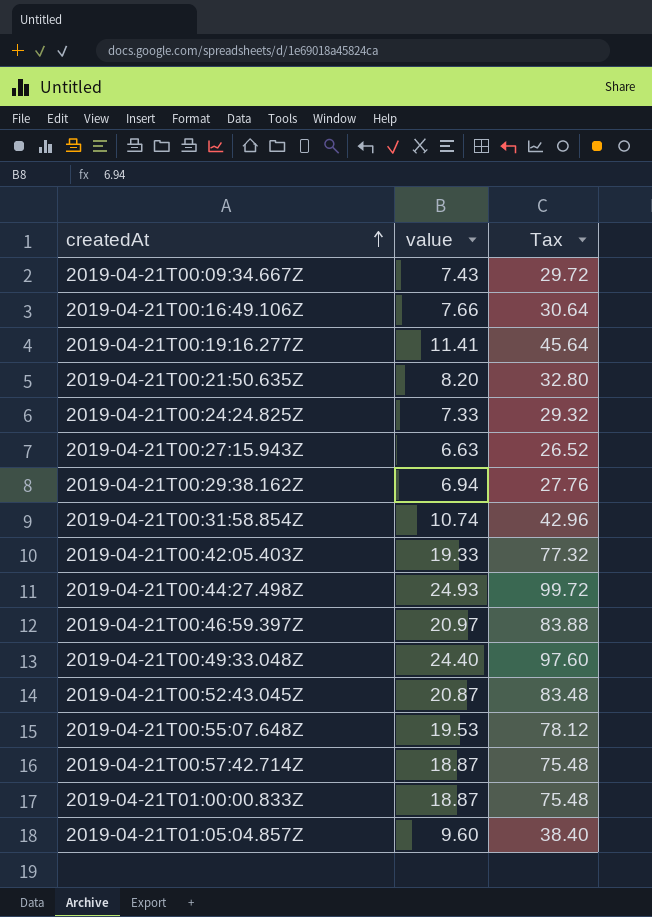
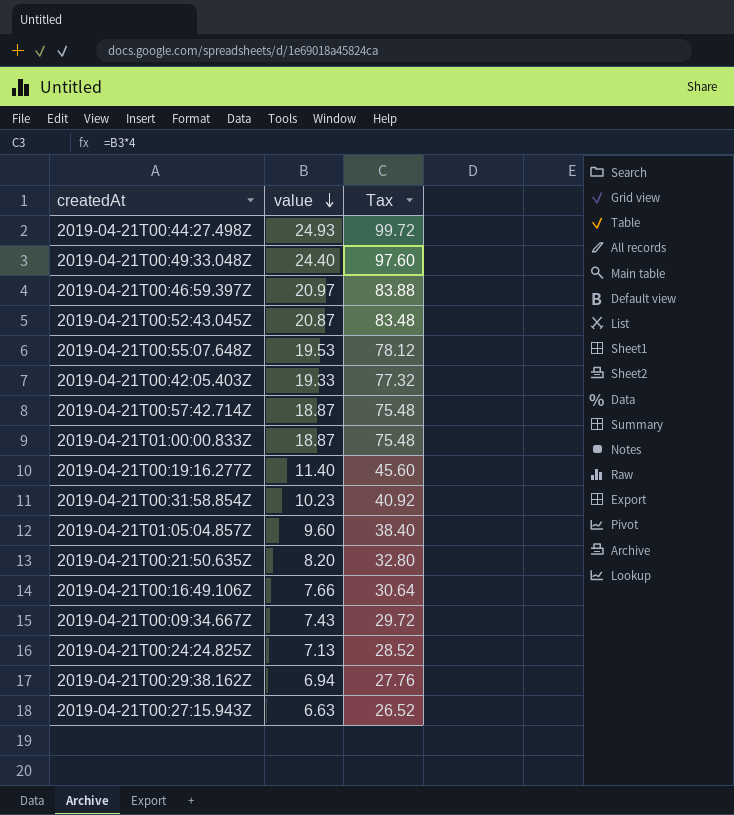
row order: createdAt ascending -> value descending
2019-04-21T00:19:16.277Z | value: 11.41 -> 11.40
2019-04-21T00:19:16.277Z | Tax: 45.64 -> 45.60
2019-04-21T00:31:58.854Z | value: 10.74 -> 10.23
2019-04-21T00:31:58.854Z | Tax: 42.96 -> 40.92
2019-04-21T00:24:24.825Z | value: 7.33 -> 7.13
2019-04-21T00:24:24.825Z | Tax: 29.32 -> 28.52

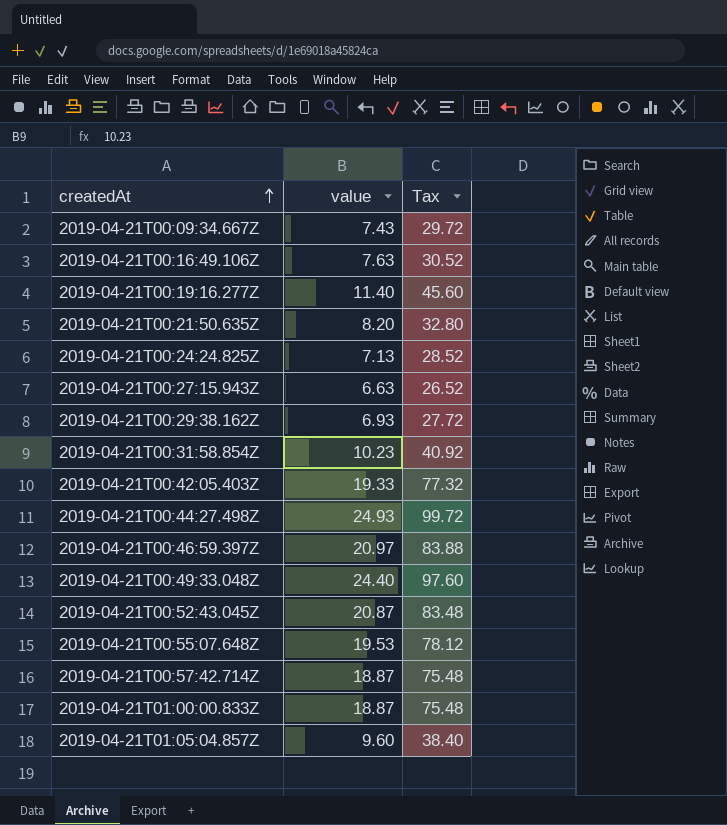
row order: value descending -> createdAt ascending
2019-04-21T00:16:49.106Z | value: 7.66 -> 7.63
2019-04-21T00:16:49.106Z | Tax: 30.64 -> 30.52
2019-04-21T00:29:38.162Z | value: 6.94 -> 6.93
2019-04-21T00:29:38.162Z | Tax: 27.76 -> 27.72

